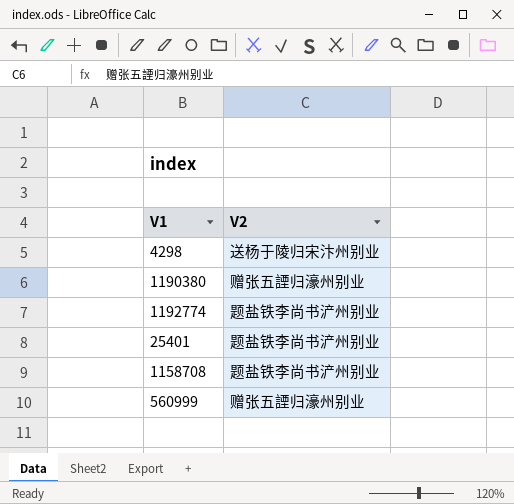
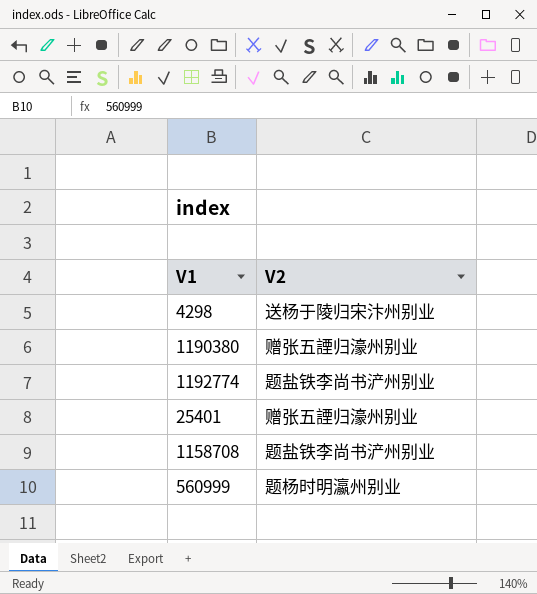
25401 | V2: 题盐铁李尚书浐州别业 -> 赠张五諲归濠州别业
560999 | V2: 赠张五諲归濠州别业 -> 题杨时明瀛州别业

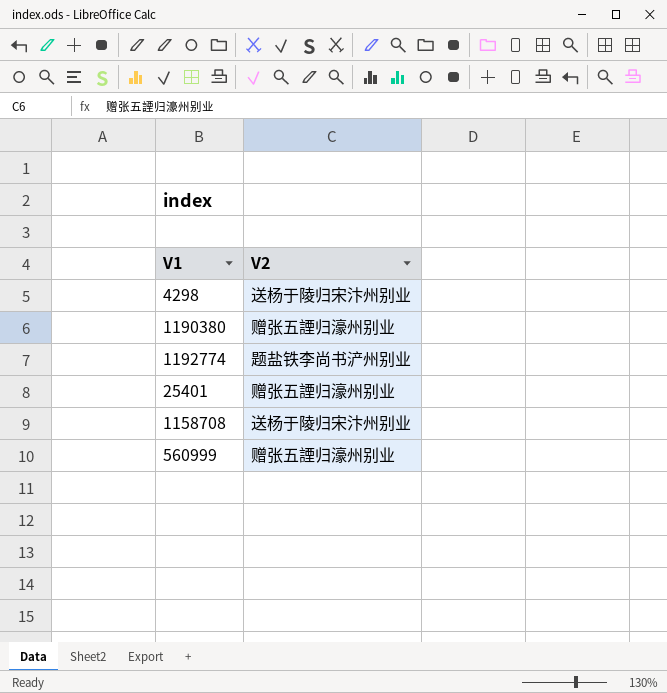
1158708 | V2: 题盐铁李尚书浐州别业 -> 送杨于陵归宋汴州别业
560999 | V2: 题杨时明瀛州别业 -> 赠张五諲归濠州别业

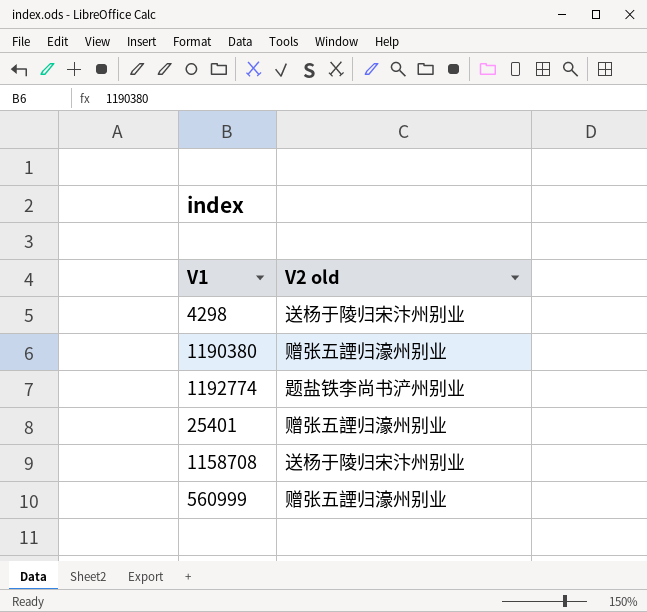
column name: V2 -> V2 old

